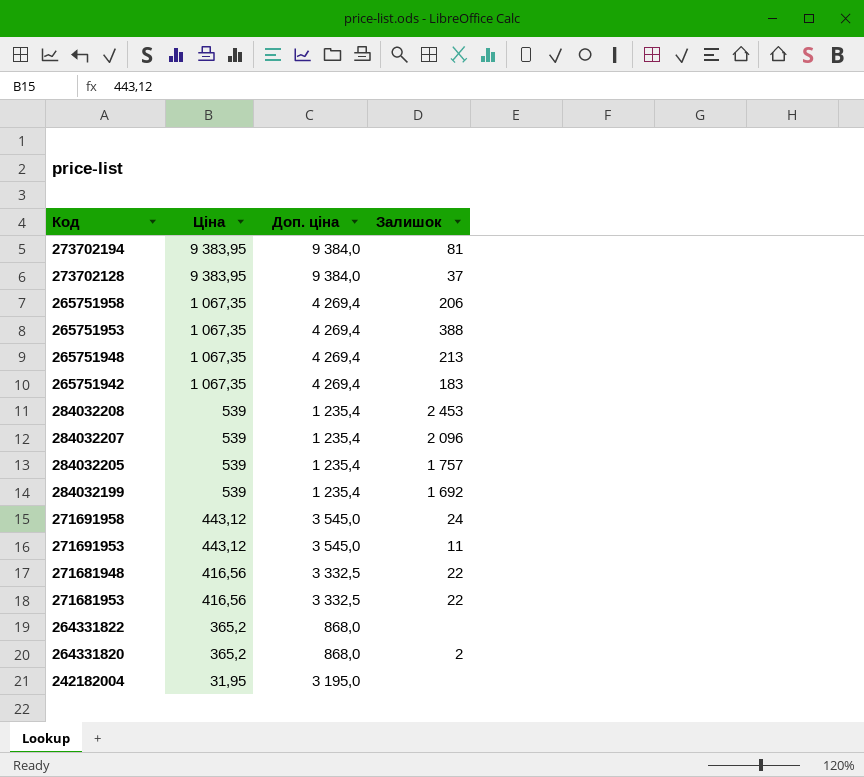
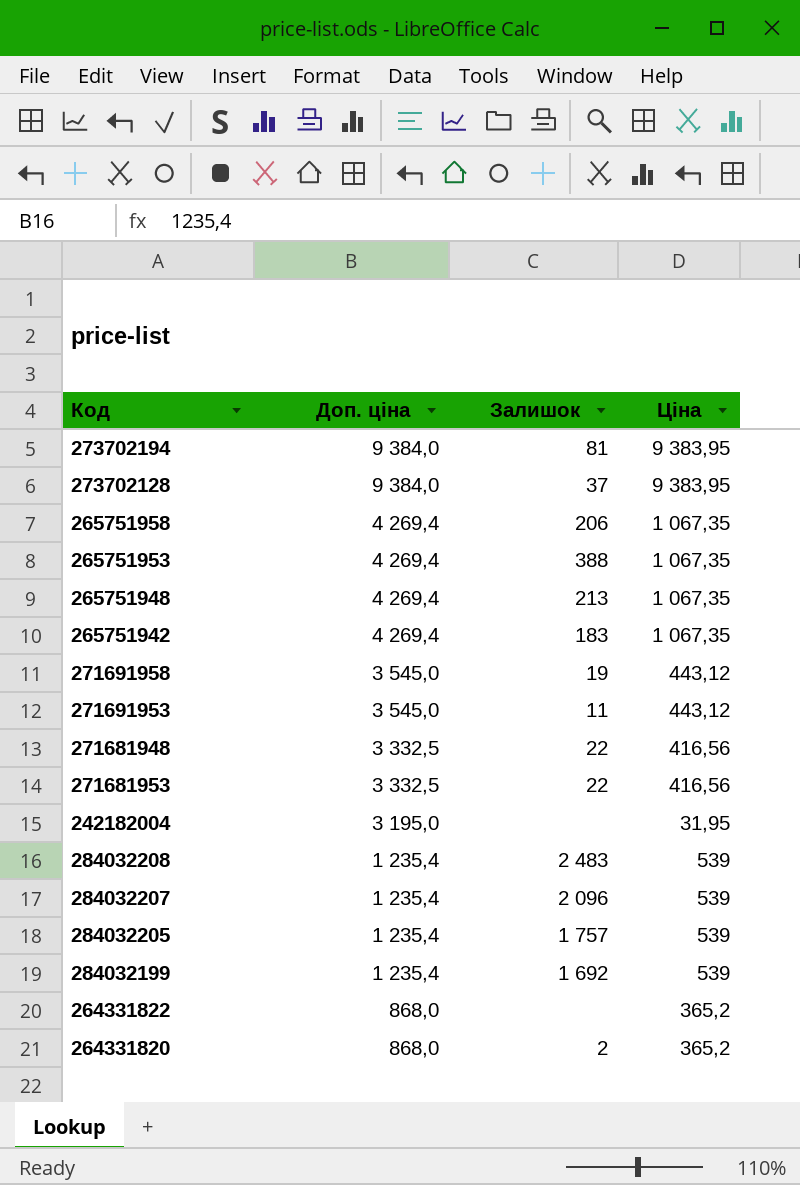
row order: Ціна descending -> Доп. ціна descending
column Ціна | position: 2 -> 4
271691958 | Залишок: 24 -> 19
284032208 | Залишок: 2 453 -> 2 483

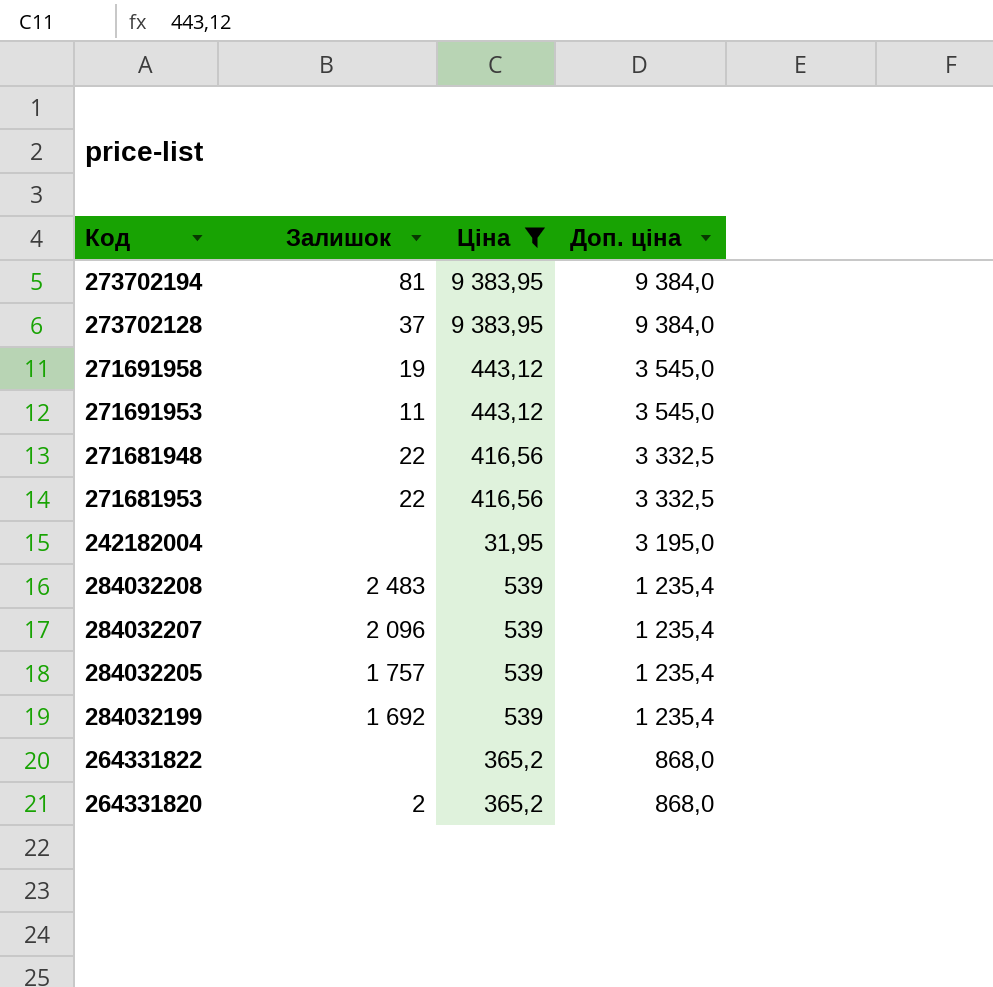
filter: none -> Ціна != 1 067,35
column Доп. ціна | position: 2 -> 4

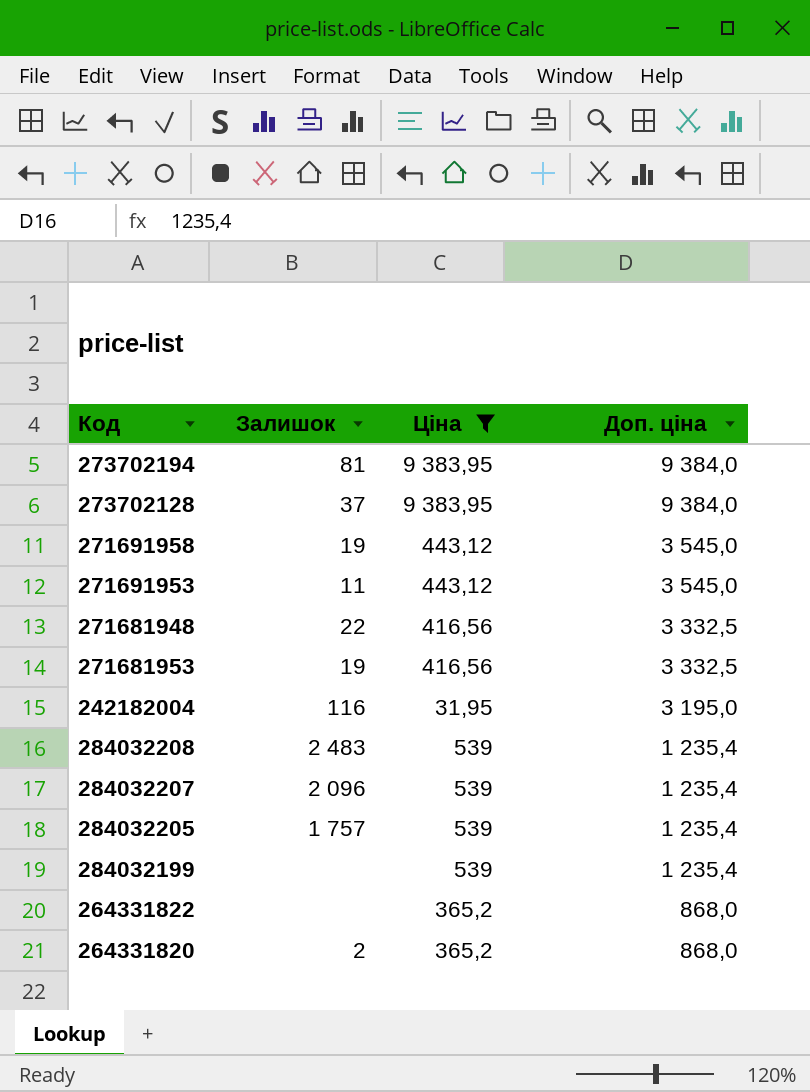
271681953 | Залишок: 22 -> 19
242182004 | Залишок: none -> 116
284032199 | Залишок: 1 692 -> none

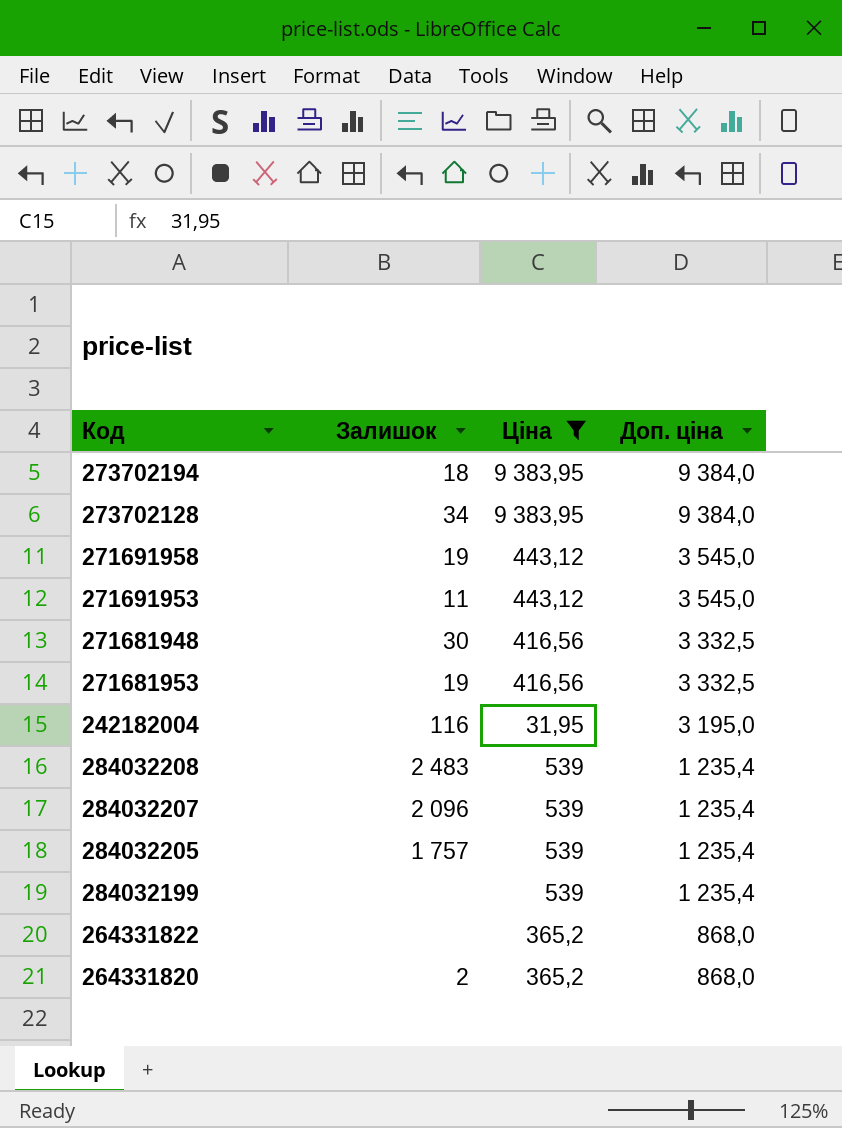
273702194 | Залишок: 81 -> 18
273702128 | Залишок: 37 -> 34
271681948 | Залишок: 22 -> 30

